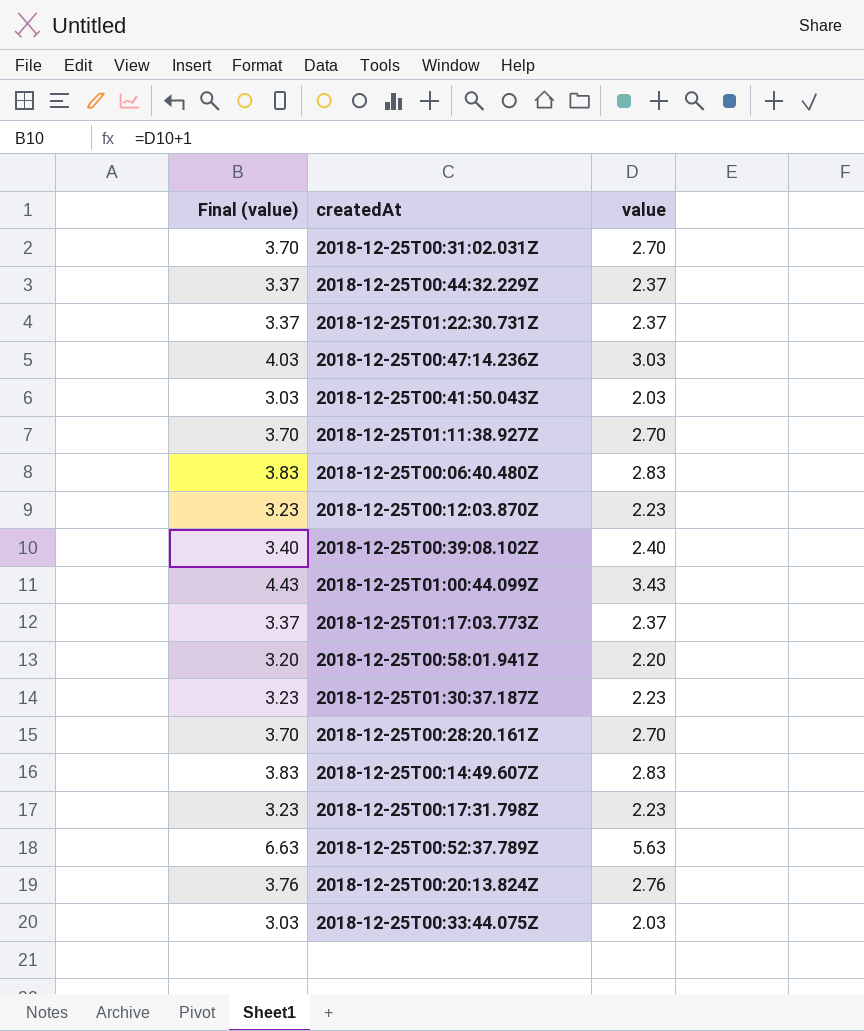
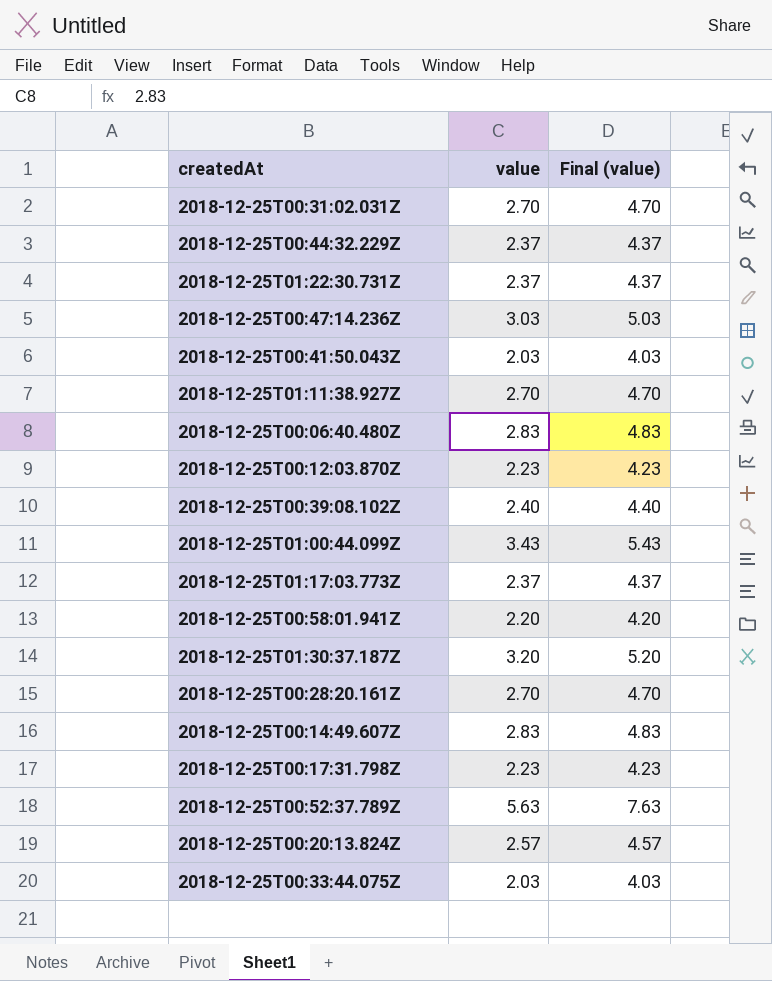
column Final (value) | formula: [value] + 1 -> [value] + 2
column Final (value) | position: 1 -> 3
2018-12-25T01:30:37.187Z | value: 2.23 -> 3.20
2018-12-25T00:20:13.824Z | value: 2.76 -> 2.57

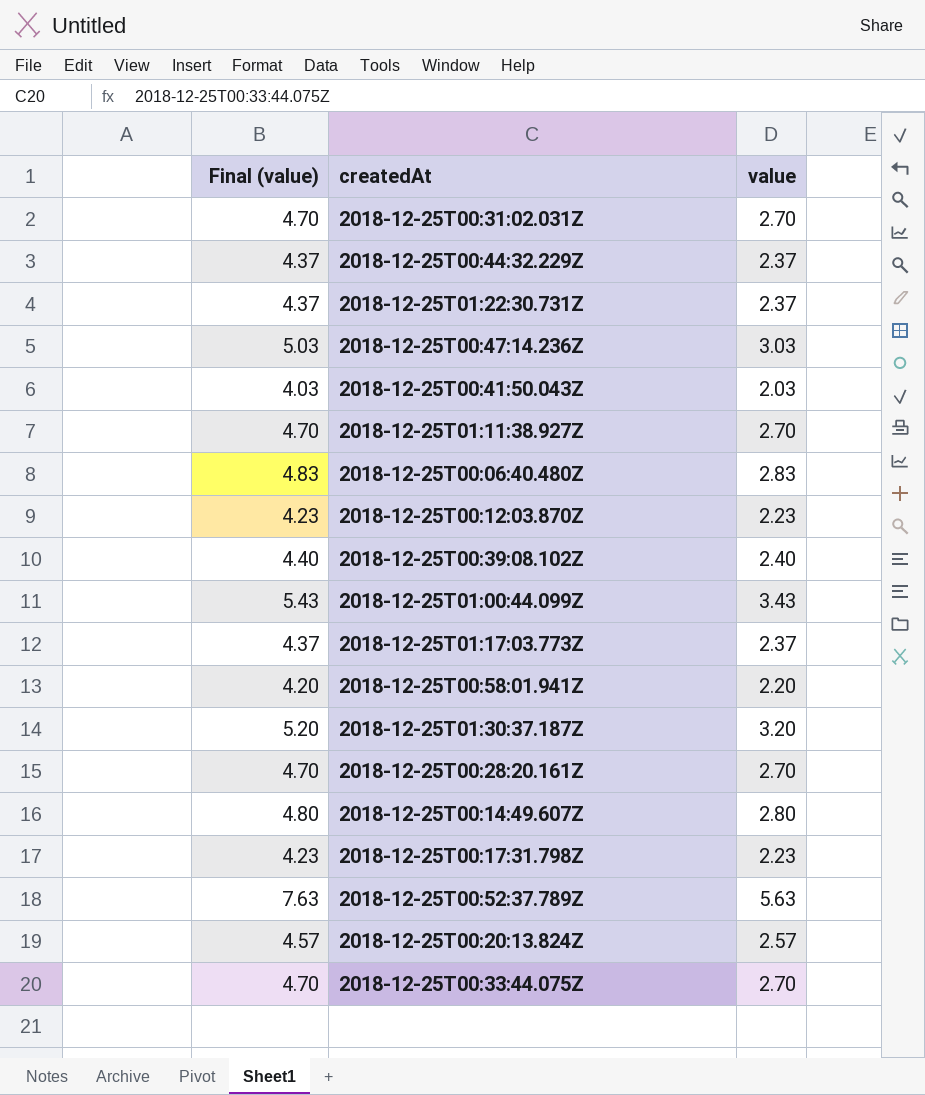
column Final (value) | position: 3 -> 1
2018-12-25T00:14:49.607Z | Final (value): 4.83 -> 4.80
2018-12-25T00:14:49.607Z | value: 2.83 -> 2.80
2018-12-25T00:33:44.075Z | Final (value): 4.03 -> 4.70
2018-12-25T00:33:44.075Z | value: 2.03 -> 2.70

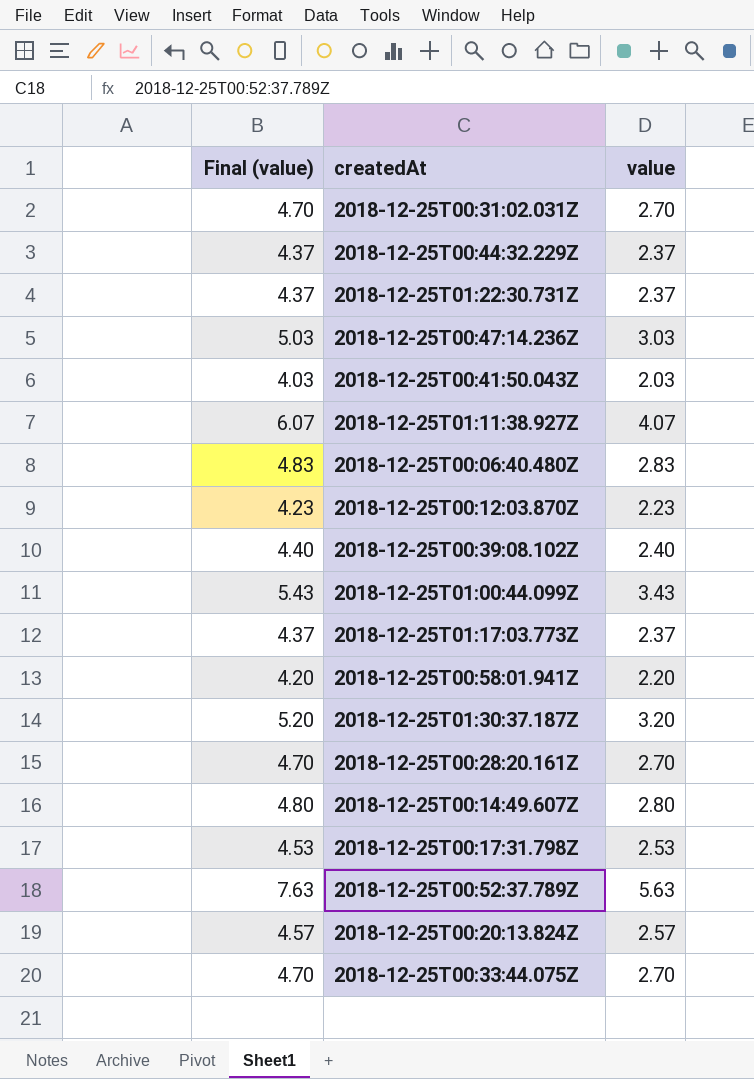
2018-12-25T01:11:38.927Z | Final (value): 4.70 -> 6.07
2018-12-25T01:11:38.927Z | value: 2.70 -> 4.07
2018-12-25T00:17:31.798Z | Final (value): 4.23 -> 4.53
2018-12-25T00:17:31.798Z | value: 2.23 -> 2.53

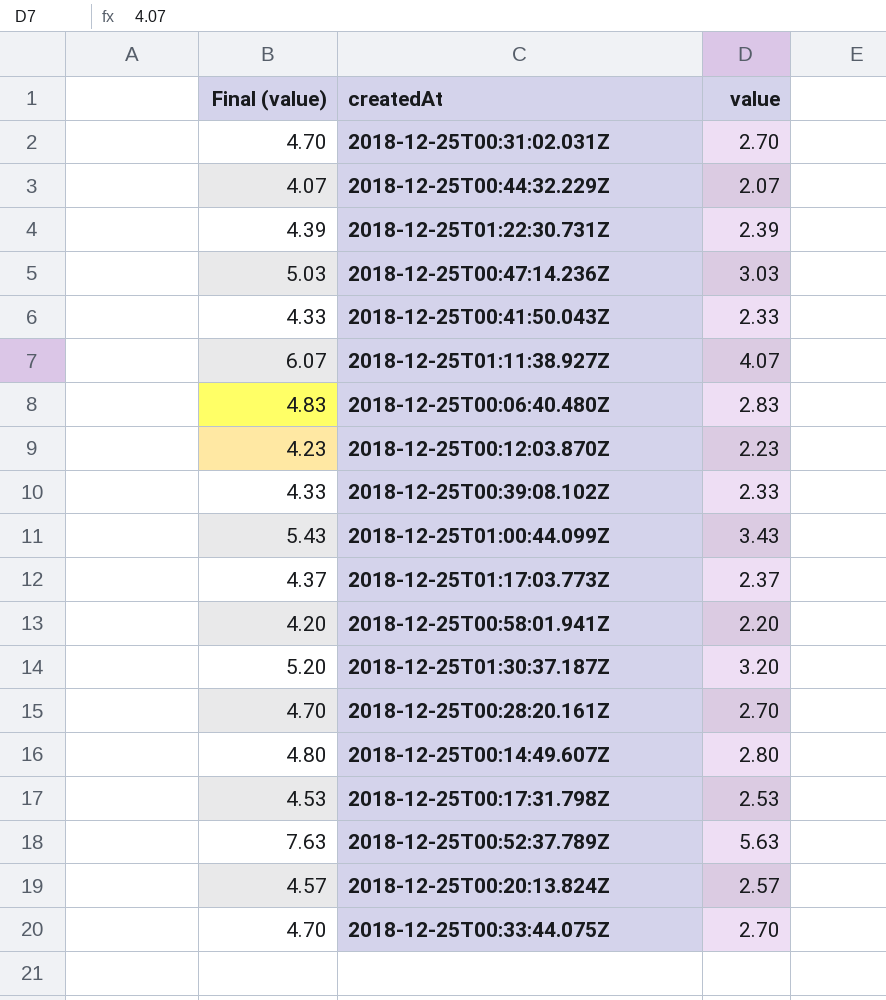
2018-12-25T00:44:32.229Z | Final (value): 4.37 -> 4.07
2018-12-25T00:44:32.229Z | value: 2.37 -> 2.07
2018-12-25T01:22:30.731Z | Final (value): 4.37 -> 4.39
2018-12-25T01:22:30.731Z | value: 2.37 -> 2.39
2018-12-25T00:41:50.043Z | Final (value): 4.03 -> 4.33
2018-12-25T00:41:50.043Z | value: 2.03 -> 2.33
2018-12-25T00:39:08.102Z | Final (value): 4.40 -> 4.33
2018-12-25T00:39:08.102Z | value: 2.40 -> 2.33

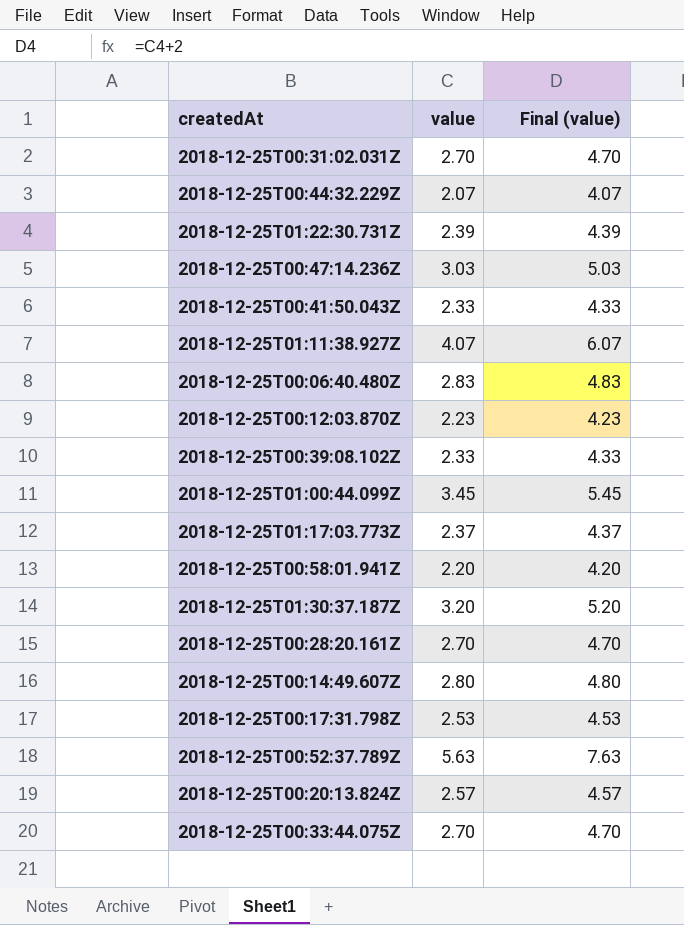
column Final (value) | position: 1 -> 3
2018-12-25T01:00:44.099Z | value: 3.43 -> 3.45
2018-12-25T01:00:44.099Z | Final (value): 5.43 -> 5.45

